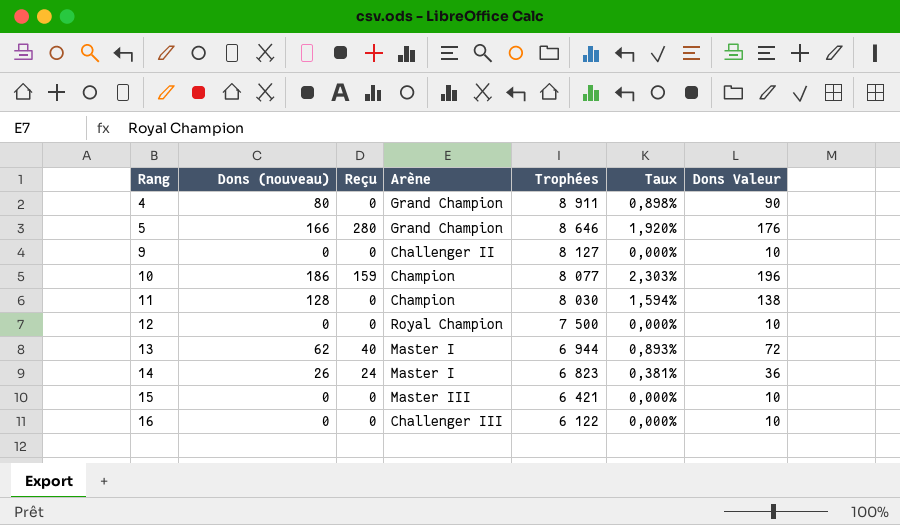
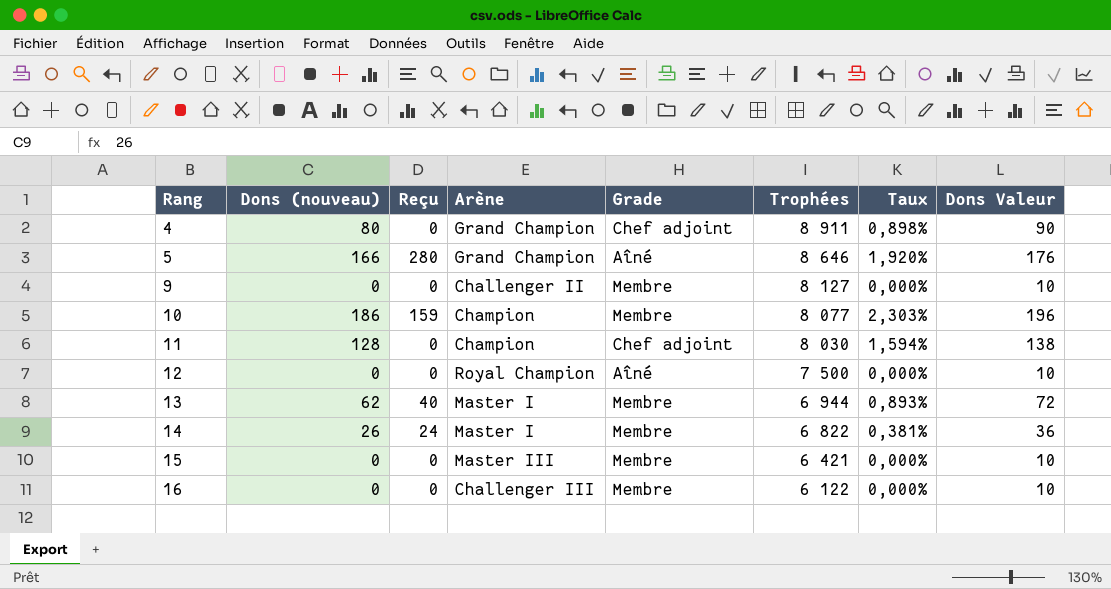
column Grade | position: none -> 5
14 | Trophées: 6 823 -> 6 822

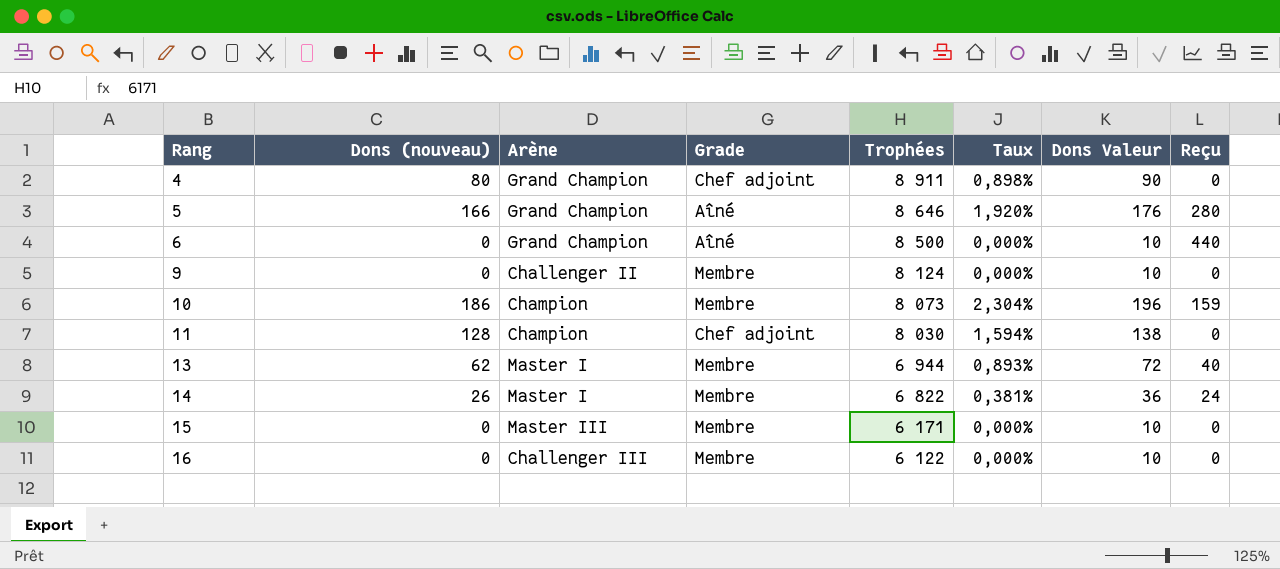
column Reçu | position: 3 -> 8
row 12: 0 | 0 | Royal Champion | Aîné | 7 500 | 0,000% | 10 -> none
row 6: none -> 0 | Grand Champion | Aîné | 8 500 | 0,000% | 10 | 440
9 | Trophées: 8 127 -> 8 124
10 | Trophées: 8 077 -> 8 073
10 | Taux: 2,303% -> 2,304%
15 | Trophées: 6 421 -> 6 171

